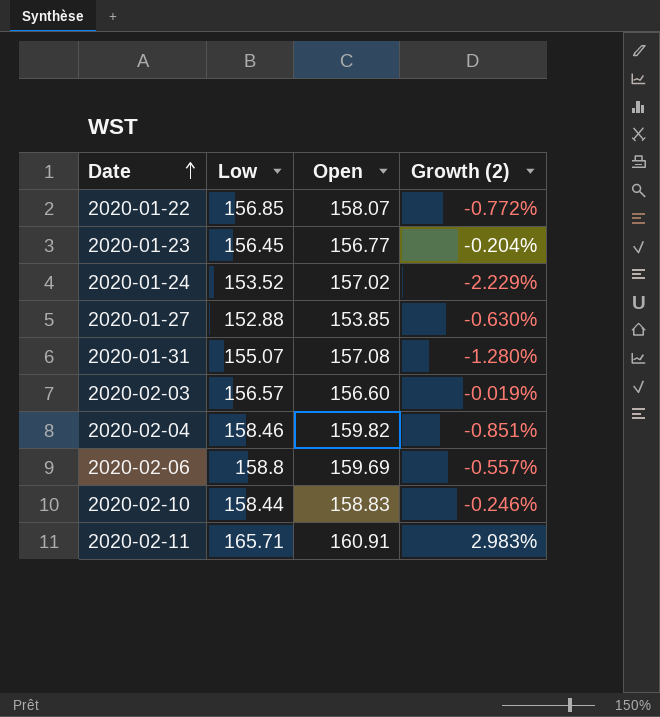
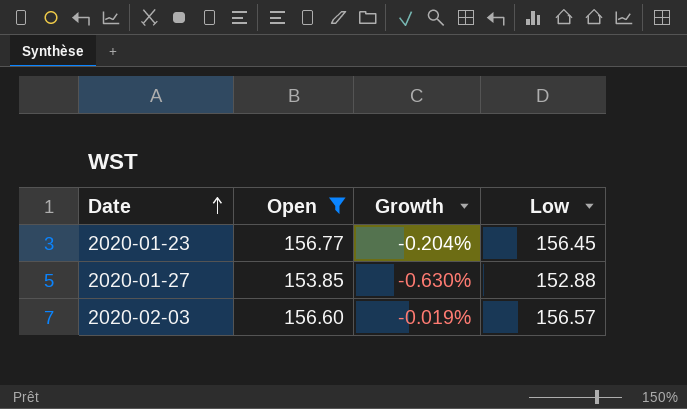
filter: none -> Open <= 156.77
column name: Growth (2) -> Growth
column Low | position: 2 -> 4

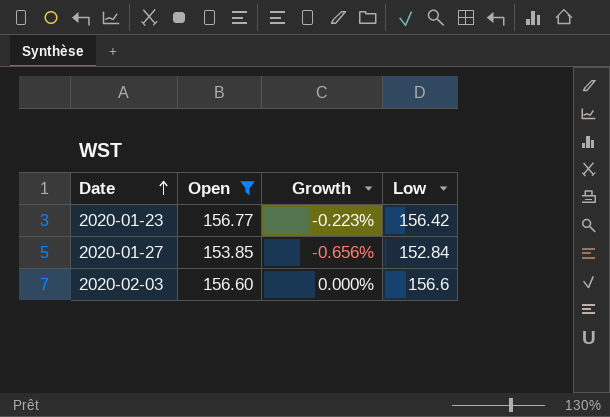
2020-01-23 | Growth: -0.204% -> -0.223%
2020-01-23 | Low: 156.45 -> 156.42
2020-01-27 | Growth: -0.630% -> -0.656%
2020-01-27 | Low: 152.88 -> 152.84
2020-02-03 | Growth: -0.019% -> 0.000%
2020-02-03 | Low: 156.57 -> 156.6

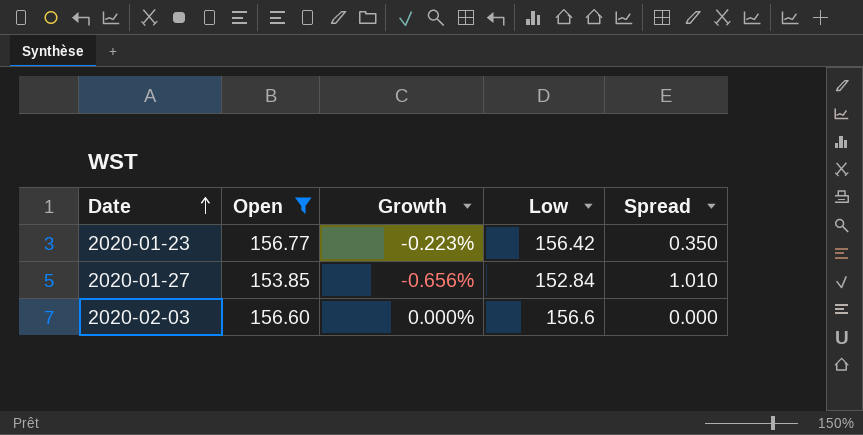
column Spread | formula: none -> [Open] - [Low]

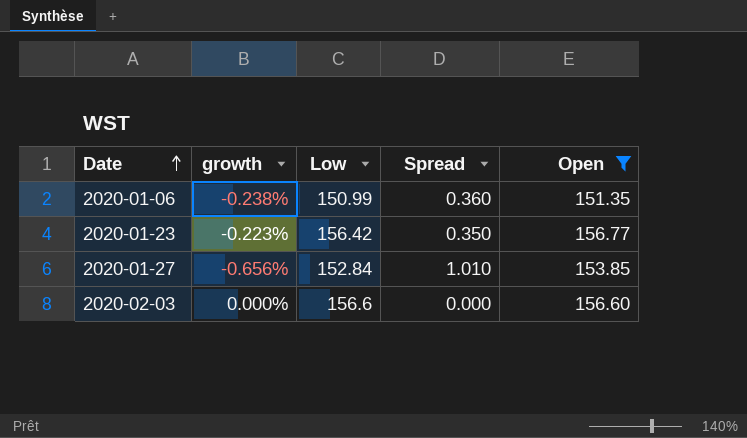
column name: Growth -> growth
column Open | position: 2 -> 5
row 2020-01-06: none -> -0.238% | 150.99 | 0.360 | 151.35

